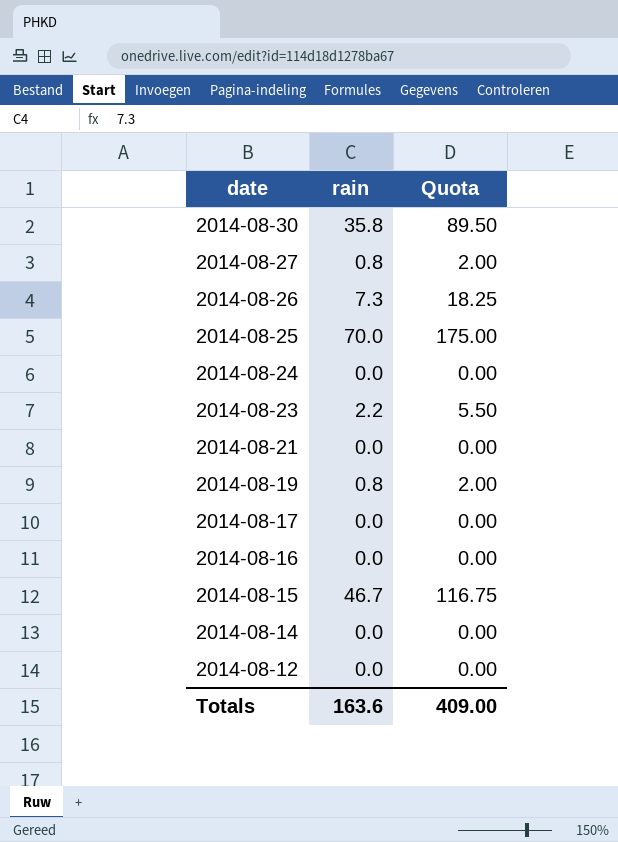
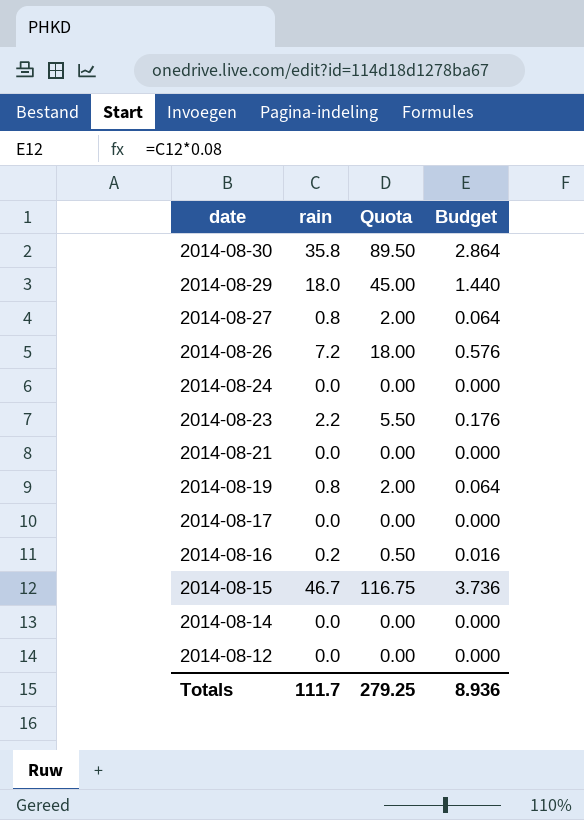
column Budget | formula: none -> [rain] * 0.08
row 2014-08-25: 70.0 | 175.00 -> none
row 2014-08-29: none -> 18.0 | 45.00 | 1.440
2014-08-26 | rain: 7.3 -> 7.2
2014-08-26 | Quota: 18.25 -> 18.00
2014-08-16 | rain: 0.0 -> 0.2
2014-08-16 | Quota: 0.00 -> 0.50
Totals | rain: 163.6 -> 111.7
Totals | Quota: 409.00 -> 279.25

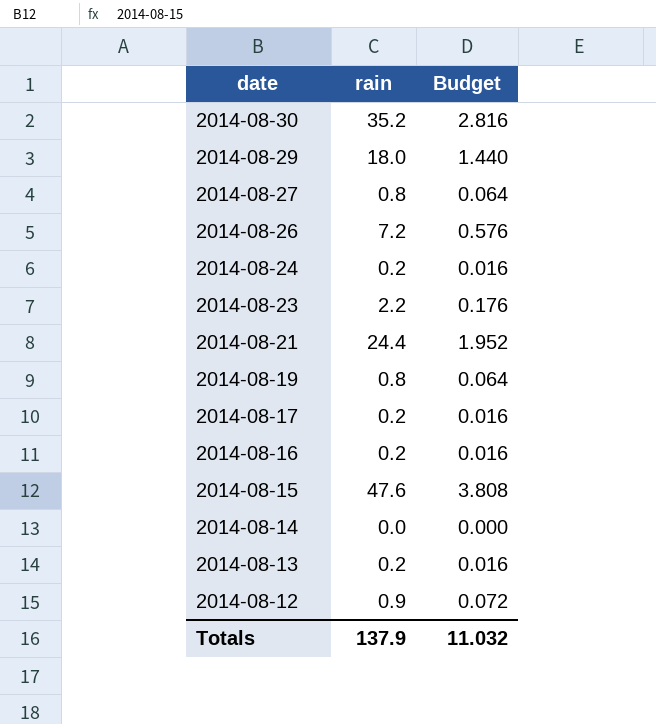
column Quota | formula: [rain] * 2.5 -> none
2014-08-30 | rain: 35.8 -> 35.2
2014-08-30 | Budget: 2.864 -> 2.816
2014-08-24 | rain: 0.0 -> 0.2
2014-08-24 | Budget: 0.000 -> 0.016
2014-08-21 | rain: 0.0 -> 24.4
2014-08-21 | Budget: 0.000 -> 1.952
2014-08-17 | rain: 0.0 -> 0.2
2014-08-17 | Budget: 0.000 -> 0.016
2014-08-15 | rain: 46.7 -> 47.6
2014-08-15 | Budget: 3.736 -> 3.808
row 2014-08-13: none -> 0.2 | 0.016
2014-08-12 | rain: 0.0 -> 0.9
2014-08-12 | Budget: 0.000 -> 0.072
Totals | rain: 111.7 -> 137.9
Totals | Budget: 8.936 -> 11.032

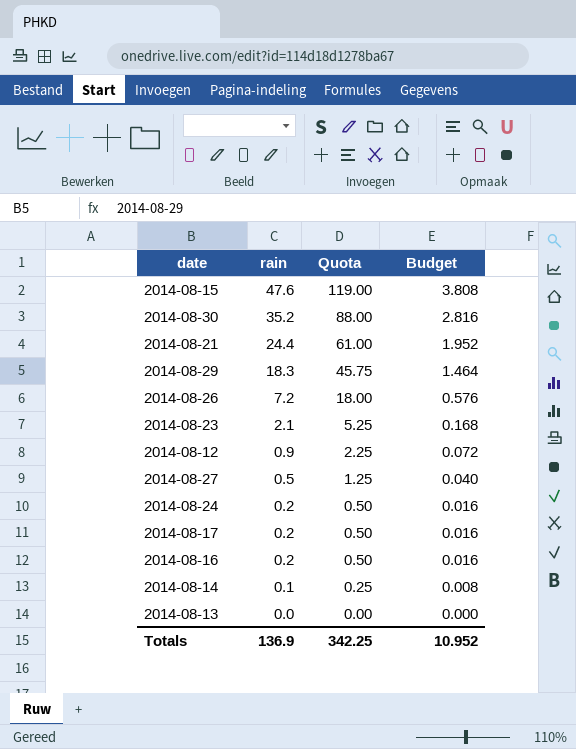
row order: date descending -> rain descending
column Quota | formula: none -> [rain] * 2.5
row 2014-08-19: 0.8 | 0.064 -> none
2014-08-29 | rain: 18.0 -> 18.3
2014-08-29 | Budget: 1.440 -> 1.464
2014-08-23 | rain: 2.2 -> 2.1
2014-08-23 | Budget: 0.176 -> 0.168
2014-08-27 | rain: 0.8 -> 0.5
2014-08-27 | Budget: 0.064 -> 0.040
2014-08-14 | rain: 0.0 -> 0.1
2014-08-14 | Budget: 0.000 -> 0.008
2014-08-13 | rain: 0.2 -> 0.0
2014-08-13 | Budget: 0.016 -> 0.000
Totals | rain: 137.9 -> 136.9
Totals | Budget: 11.032 -> 10.952

